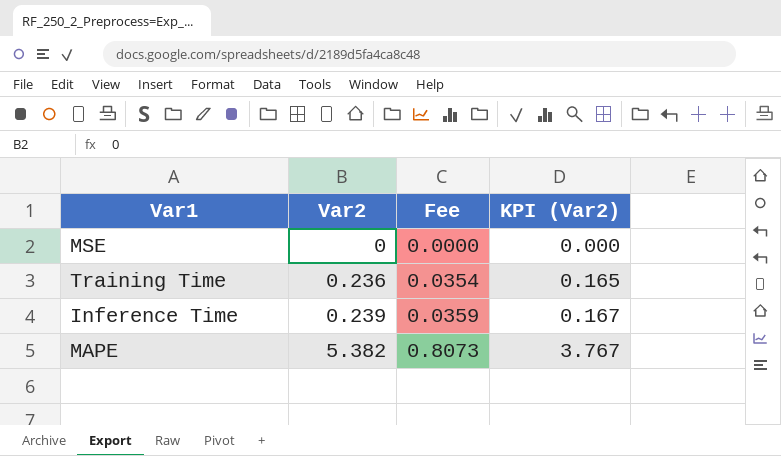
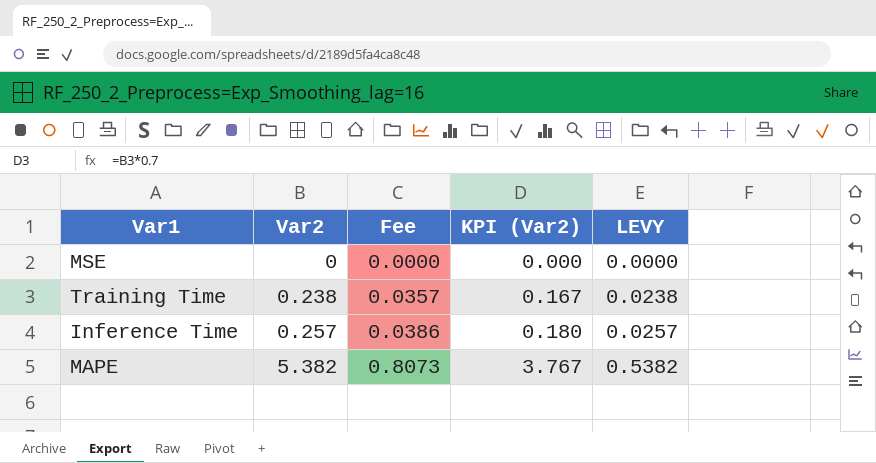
column LEVY | formula: none -> [Var2] * 0.1
Training Time | Var2: 0.236 -> 0.238
Training Time | Fee: 0.0354 -> 0.0357
Training Time | KPI (Var2): 0.165 -> 0.167
Inference Time | Var2: 0.239 -> 0.257
Inference Time | Fee: 0.0359 -> 0.0386
Inference Time | KPI (Var2): 0.167 -> 0.180

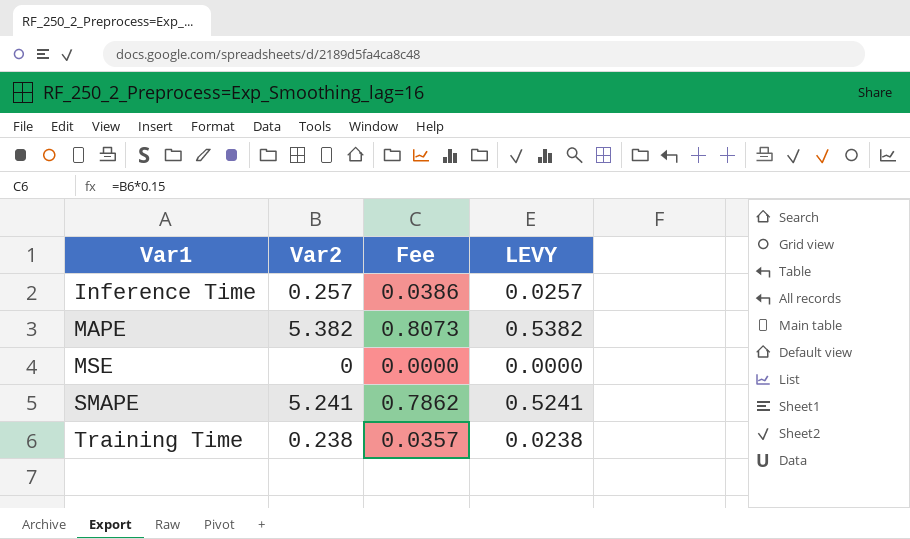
row order: Var2 ascending -> Var1 ascending
column KPI (Var2) | formula: [Var2] * 0.7 -> none
row SMAPE: none -> 5.241 | 0.7862 | 0.5241

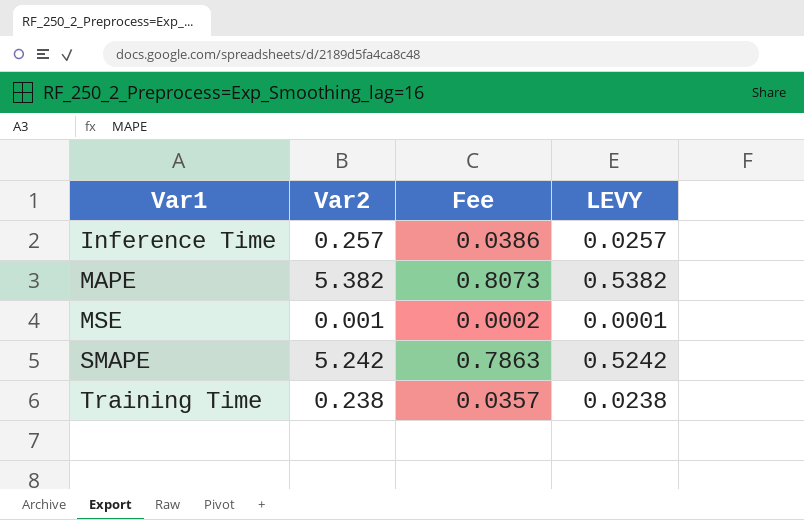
MSE | Var2: 0 -> 0.001
MSE | Fee: 0.0000 -> 0.0002
MSE | LEVY: 0.0000 -> 0.0001
SMAPE | Var2: 5.241 -> 5.242
SMAPE | Fee: 0.7862 -> 0.7863
SMAPE | LEVY: 0.5241 -> 0.5242

